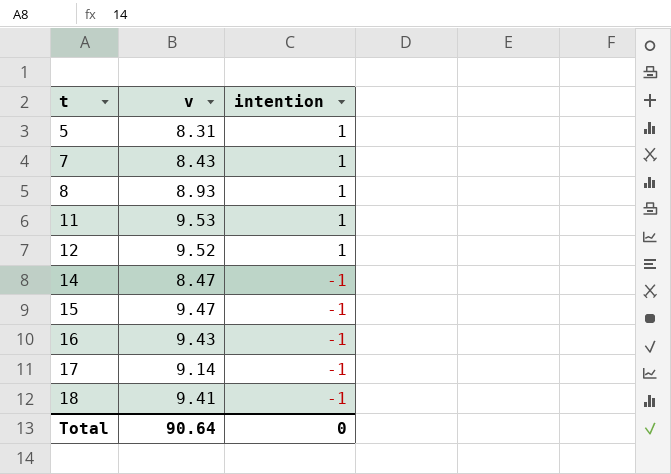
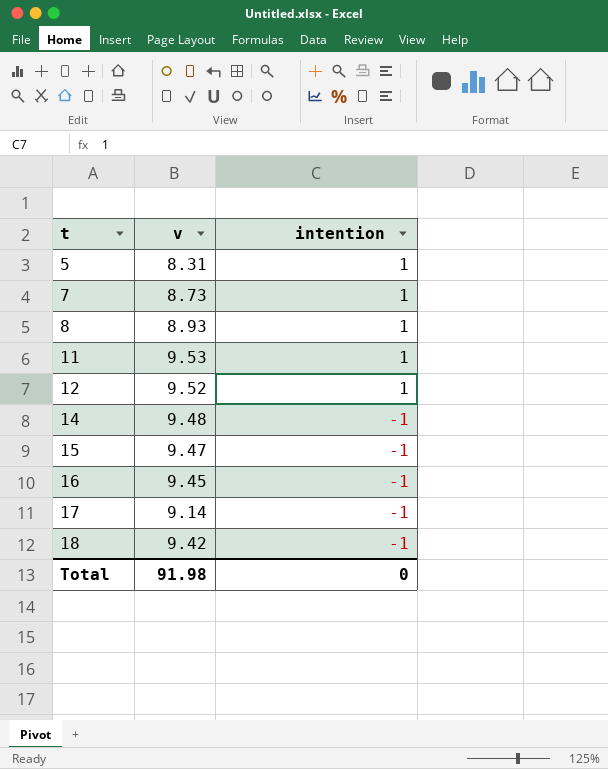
7 | v: 8.43 -> 8.73
14 | v: 8.47 -> 9.48
16 | v: 9.43 -> 9.45
18 | v: 9.41 -> 9.42
Total | v: 90.64 -> 91.98

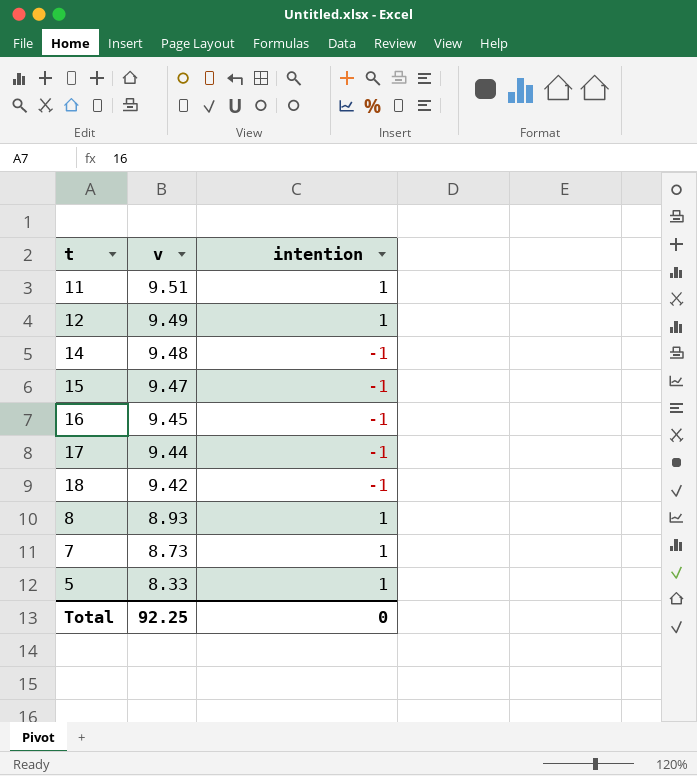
row order: t ascending -> v descending
11 | v: 9.53 -> 9.51
12 | v: 9.52 -> 9.49
17 | v: 9.14 -> 9.44
5 | v: 8.31 -> 8.33
Total | v: 91.98 -> 92.25

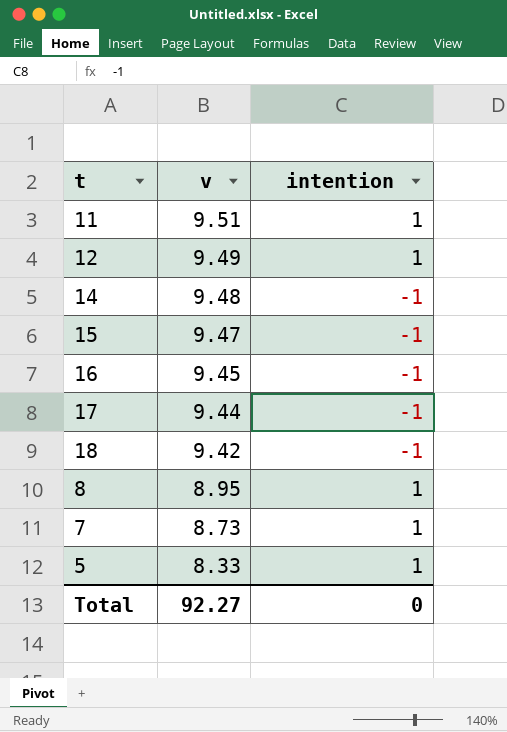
8 | v: 8.93 -> 8.95
Total | v: 92.25 -> 92.27

